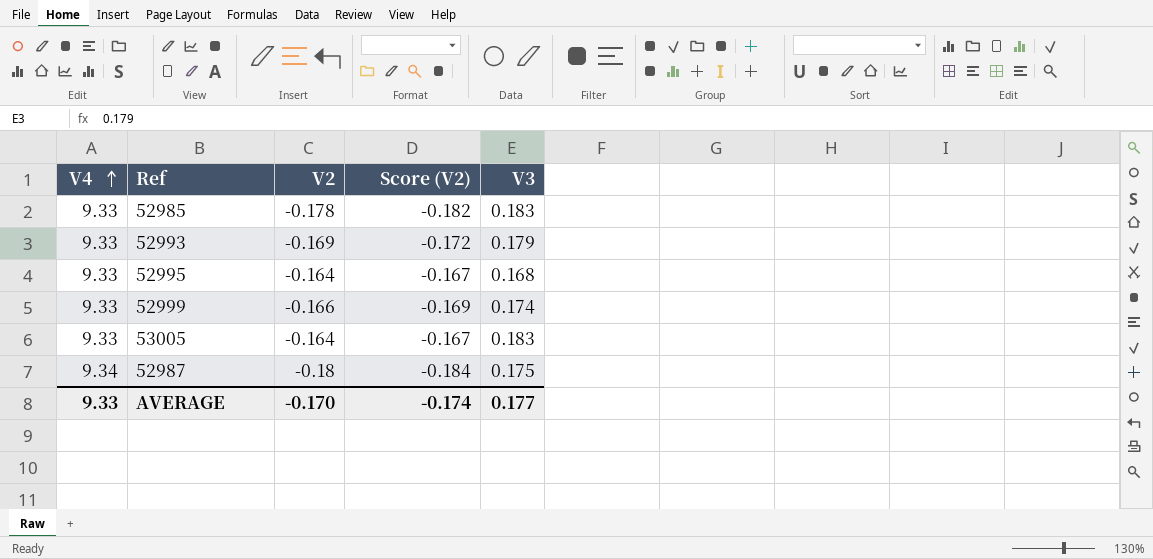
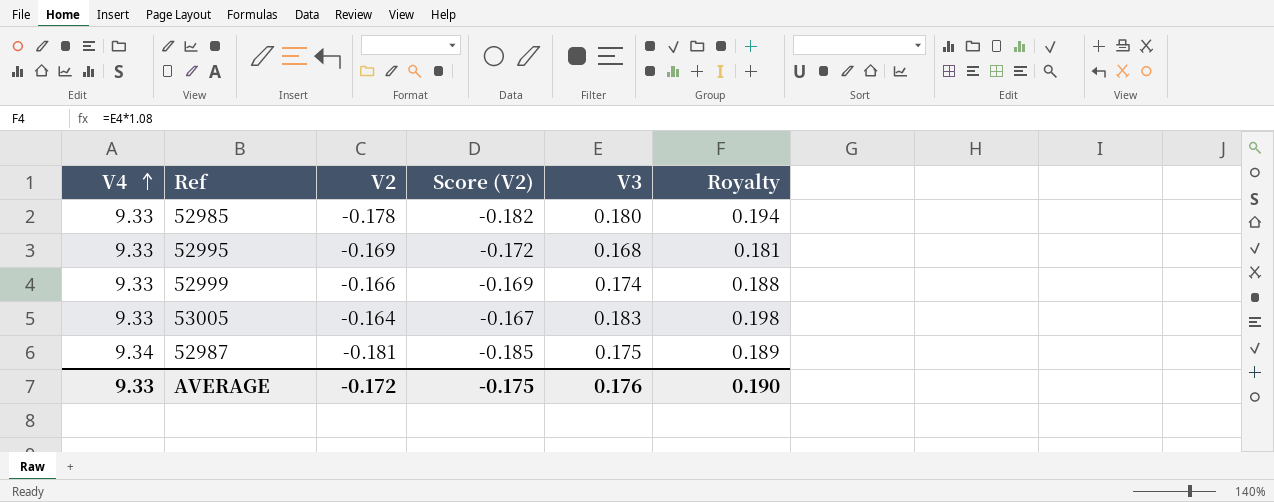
column Royalty | formula: none -> [V3] * 1.08
row 52993: 9.33 | -0.169 | -0.172 | 0.179 -> none
52985 | V3: 0.183 -> 0.180
52995 | V2: -0.164 -> -0.169
52995 | Score (V2): -0.167 -> -0.172
52987 | V2: -0.18 -> -0.181
52987 | Score (V2): -0.184 -> -0.185
AVERAGE | V2: -0.170 -> -0.172
AVERAGE | Score (V2): -0.174 -> -0.175
AVERAGE | V3: 0.177 -> 0.176

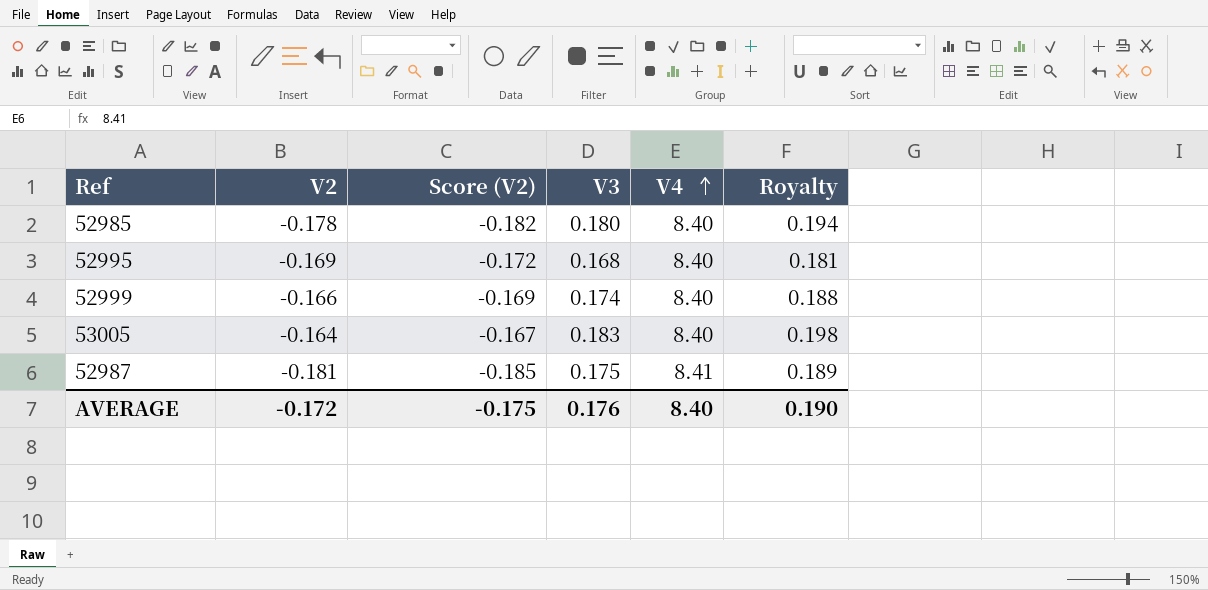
column V4 | position: 1 -> 5
52985 | V4: 9.33 -> 8.40
52995 | V4: 9.33 -> 8.40
52999 | V4: 9.33 -> 8.40
53005 | V4: 9.33 -> 8.40
52987 | V4: 9.34 -> 8.41
AVERAGE | V4: 9.33 -> 8.40

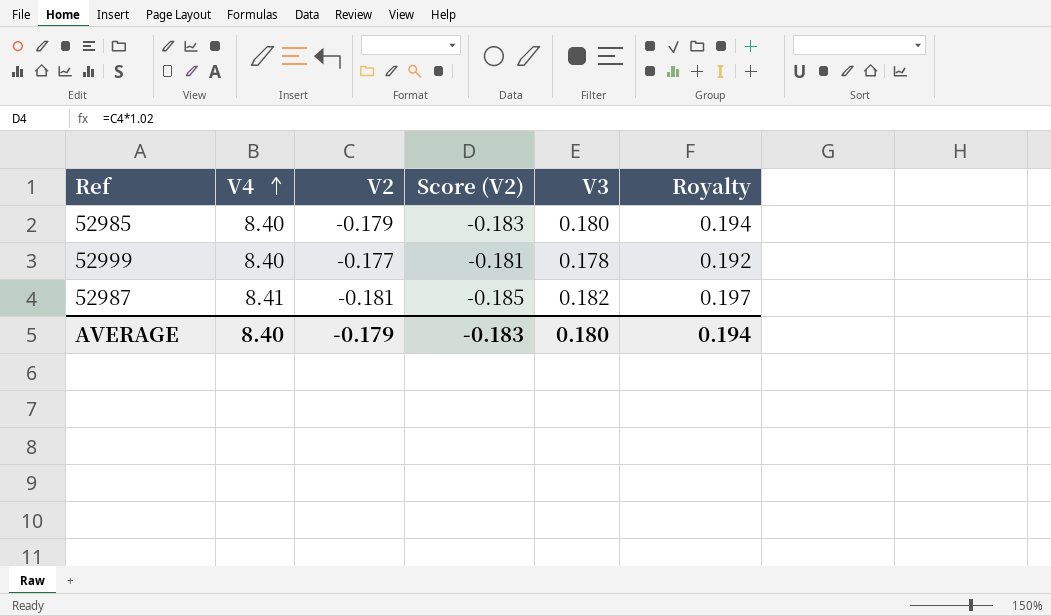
column V4 | position: 5 -> 2
row 52995: -0.169 | -0.172 | 0.168 | 8.40 | 0.181 -> none
row 53005: -0.164 | -0.167 | 0.183 | 8.40 | 0.198 -> none
52985 | V2: -0.178 -> -0.179
52985 | Score (V2): -0.182 -> -0.183
52999 | V2: -0.166 -> -0.177
52999 | Score (V2): -0.169 -> -0.181
52999 | V3: 0.174 -> 0.178
52999 | Royalty: 0.188 -> 0.192
52987 | V3: 0.175 -> 0.182
52987 | Royalty: 0.189 -> 0.197
AVERAGE | V2: -0.172 -> -0.179
AVERAGE | Score (V2): -0.175 -> -0.183
AVERAGE | V3: 0.176 -> 0.180
AVERAGE | Royalty: 0.190 -> 0.194

